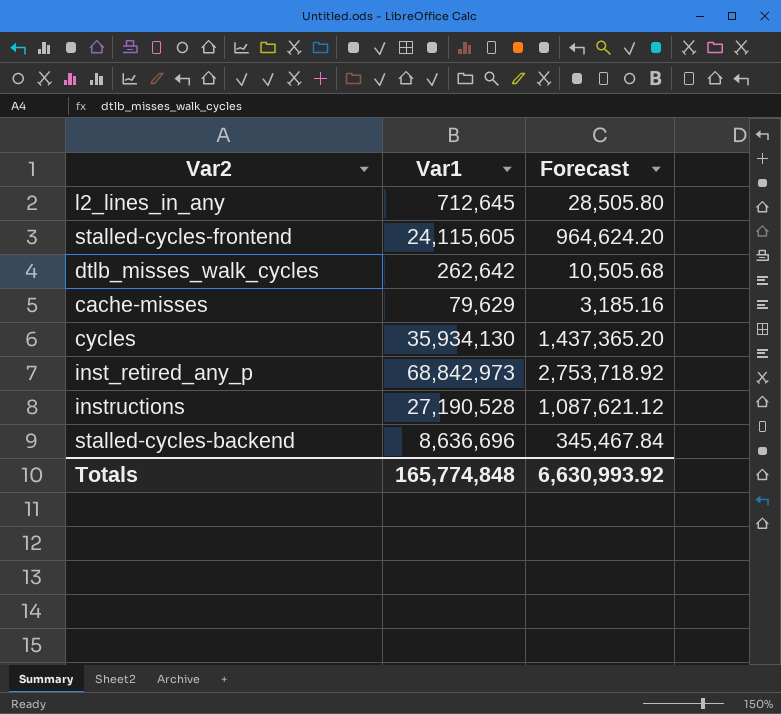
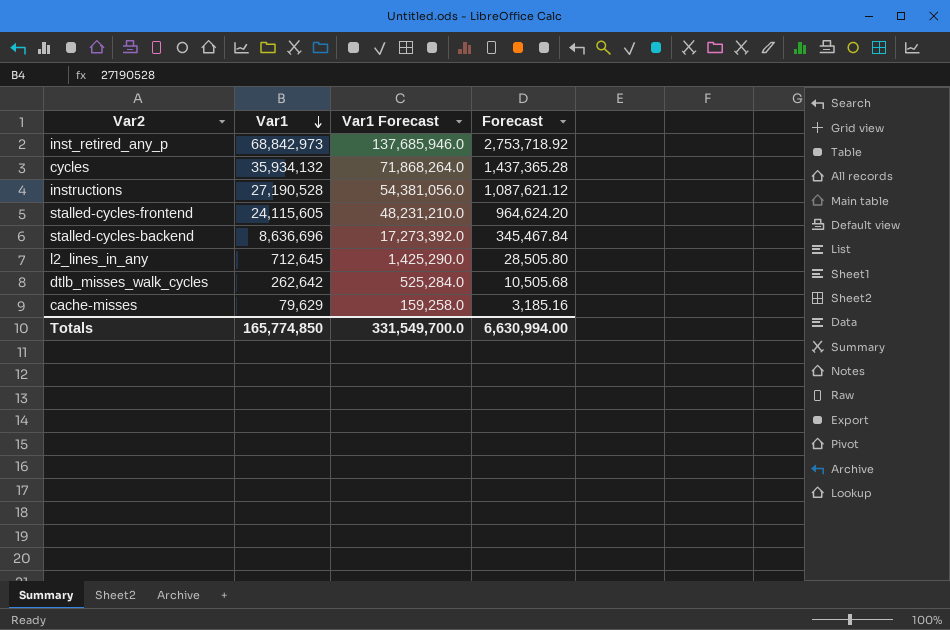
row order: none -> Var1 descending
column Var1 Forecast | formula: none -> [Var1] * 2
cycles | Var1: 35,934,130 -> 35,934,132
cycles | Forecast: 1,437,365.20 -> 1,437,365.28
Totals | Var1: 165,774,848 -> 165,774,850
Totals | Forecast: 6,630,993.92 -> 6,630,994.00

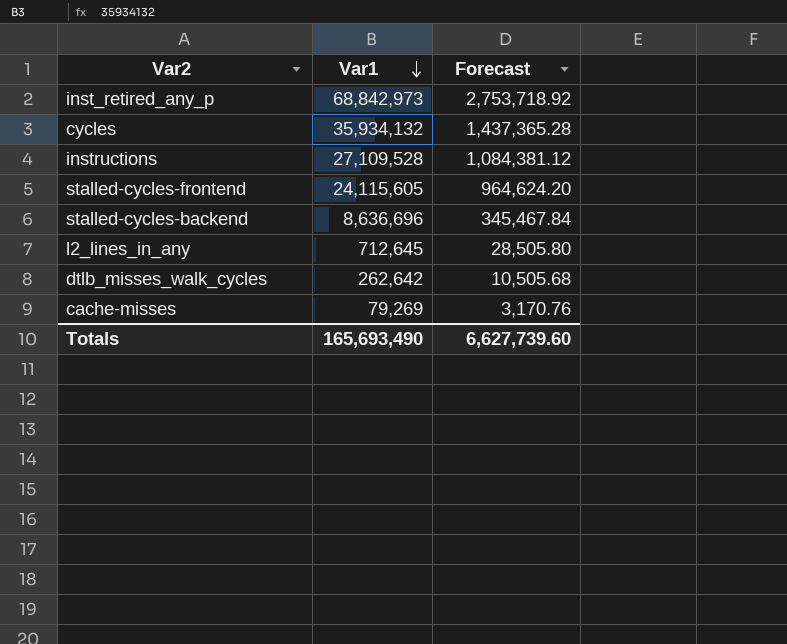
column Var1 Forecast | formula: [Var1] * 2 -> none
instructions | Var1: 27,190,528 -> 27,109,528
instructions | Forecast: 1,087,621.12 -> 1,084,381.12
cache-misses | Var1: 79,629 -> 79,269
cache-misses | Forecast: 3,185.16 -> 3,170.76
Totals | Var1: 165,774,850 -> 165,693,490
Totals | Forecast: 6,630,994.00 -> 6,627,739.60

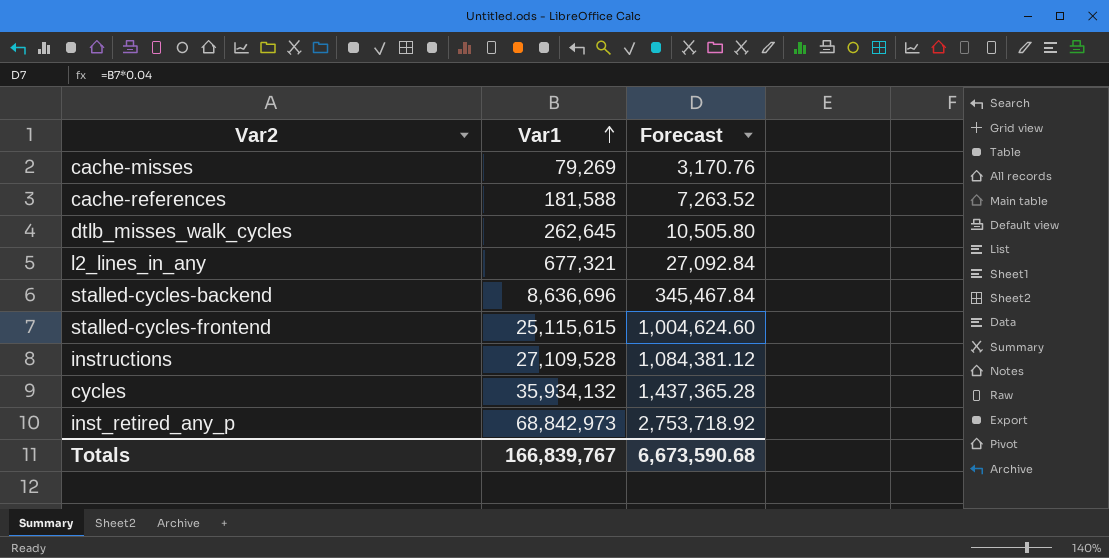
row order: Var1 descending -> Var1 ascending
row cache-references: none -> 181,588 | 7,263.52
dtlb_misses_walk_cycles | Var1: 262,642 -> 262,645
dtlb_misses_walk_cycles | Forecast: 10,505.68 -> 10,505.80
l2_lines_in_any | Var1: 712,645 -> 677,321
l2_lines_in_any | Forecast: 28,505.80 -> 27,092.84
stalled-cycles-frontend | Var1: 24,115,605 -> 25,115,615
stalled-cycles-frontend | Forecast: 964,624.20 -> 1,004,624.60
Totals | Var1: 165,693,490 -> 166,839,767
Totals | Forecast: 6,627,739.60 -> 6,673,590.68

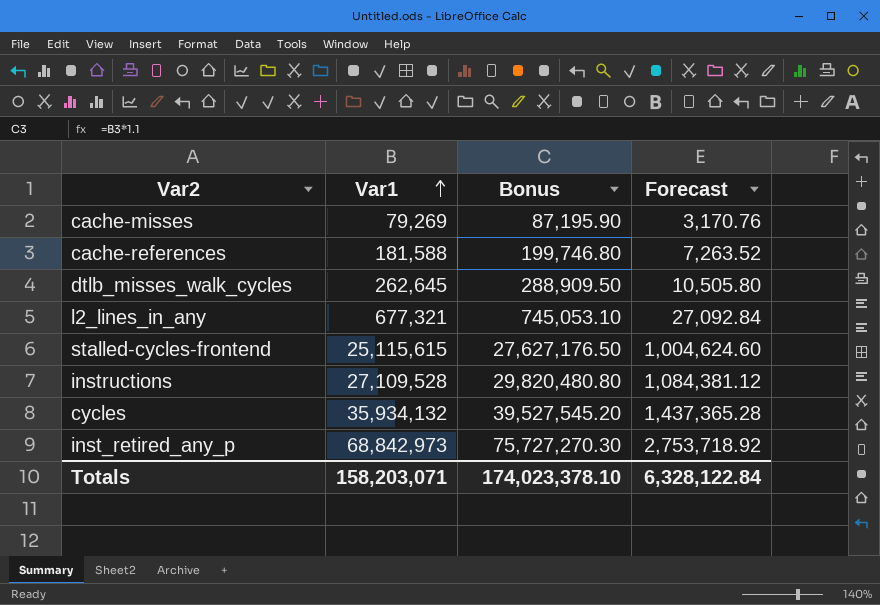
column Bonus | formula: none -> [Var1] * 1.1
row stalled-cycles-backend: 8,636,696 | 345,467.84 -> none
Totals | Var1: 166,839,767 -> 158,203,071
Totals | Forecast: 6,673,590.68 -> 6,328,122.84

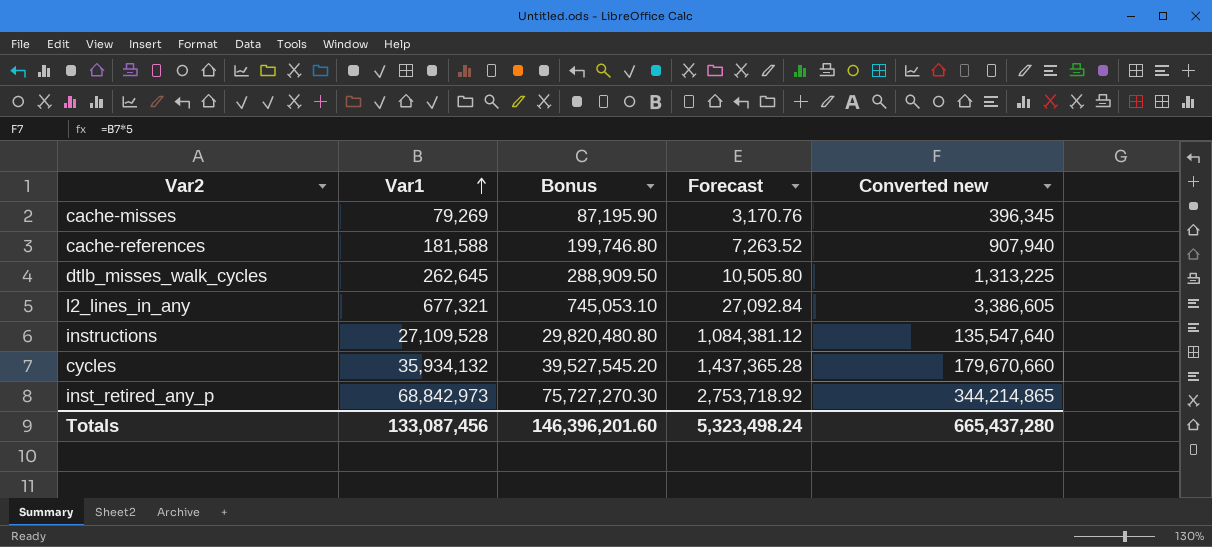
column Converted new | formula: none -> [Var1] * 5
row stalled-cycles-frontend: 25,115,615 | 27,627,176.50 | 1,004,624.60 -> none
Totals | Var1: 158,203,071 -> 133,087,456
Totals | Bonus: 174,023,378.10 -> 146,396,201.60
Totals | Forecast: 6,328,122.84 -> 5,323,498.24

